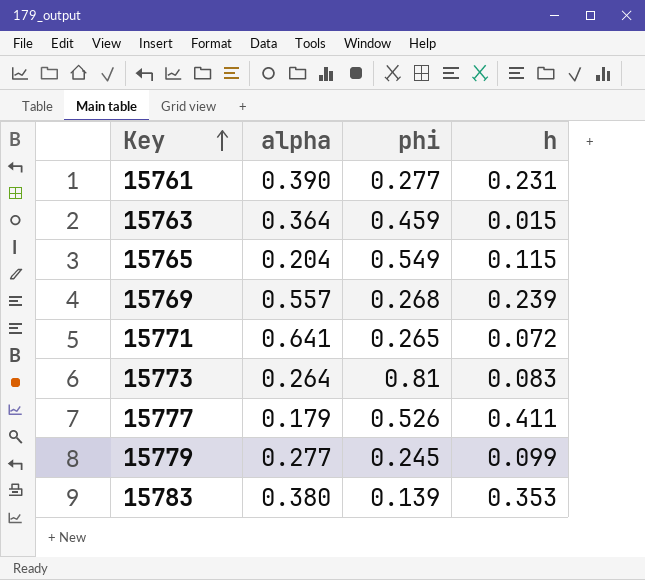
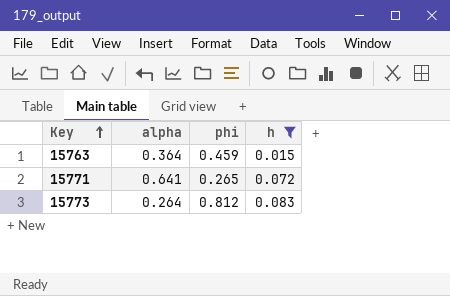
filter: none -> h <= 0.083
15773 | phi: 0.81 -> 0.812

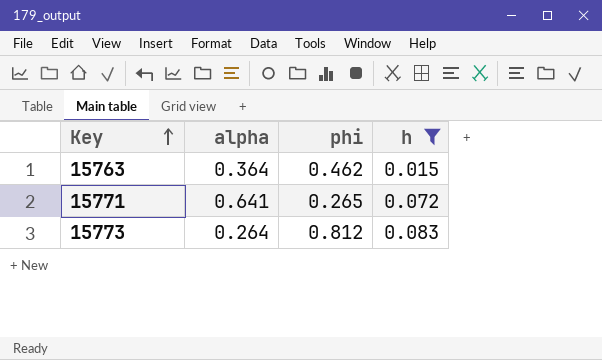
15763 | phi: 0.459 -> 0.462

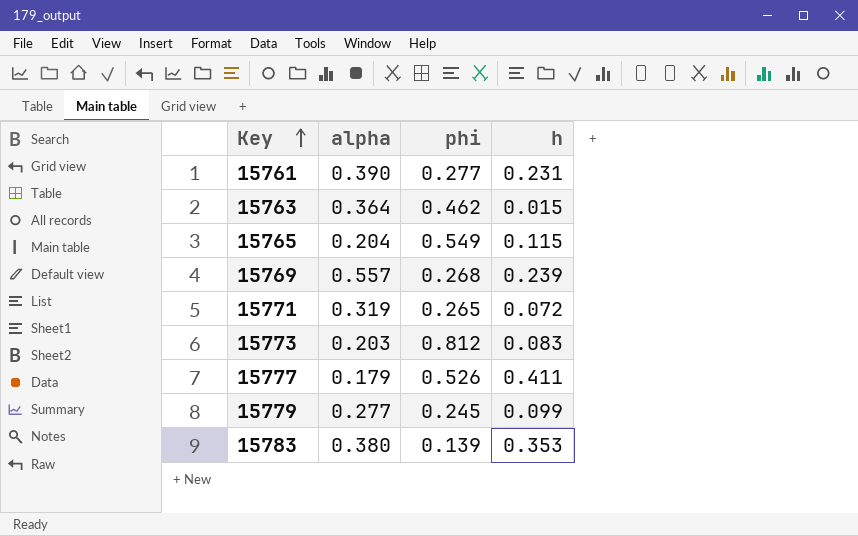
filter: h <= 0.083 -> none
15771 | alpha: 0.641 -> 0.319
15773 | alpha: 0.264 -> 0.203

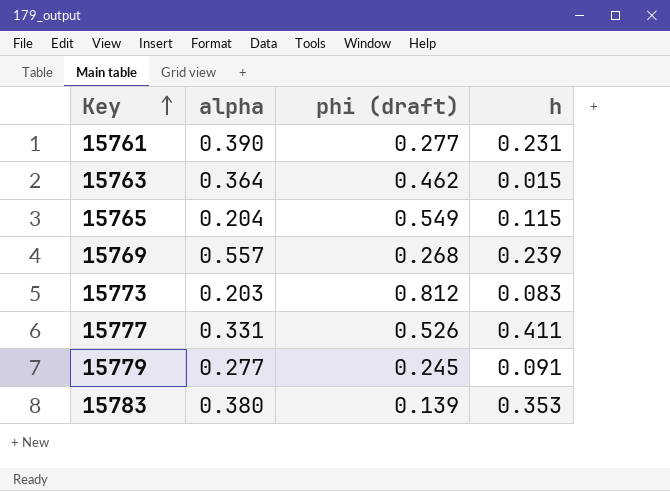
column name: phi -> phi (draft)
row 15771: 0.319 | 0.265 | 0.072 -> none
15777 | alpha: 0.179 -> 0.331
15779 | h: 0.099 -> 0.091

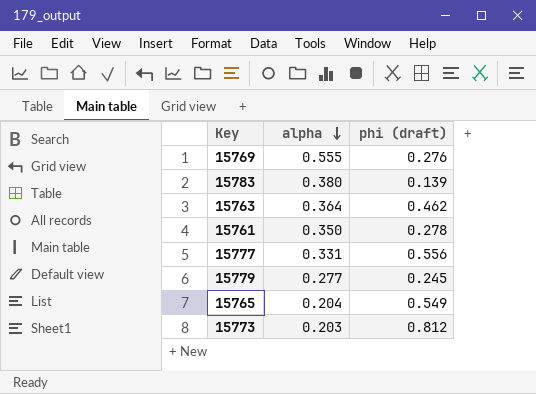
row order: Key ascending -> alpha descending
column h | position: 4 -> none
15769 | alpha: 0.557 -> 0.555
15769 | phi (draft): 0.268 -> 0.276
15761 | alpha: 0.390 -> 0.350
15761 | phi (draft): 0.277 -> 0.278
15777 | phi (draft): 0.526 -> 0.556

